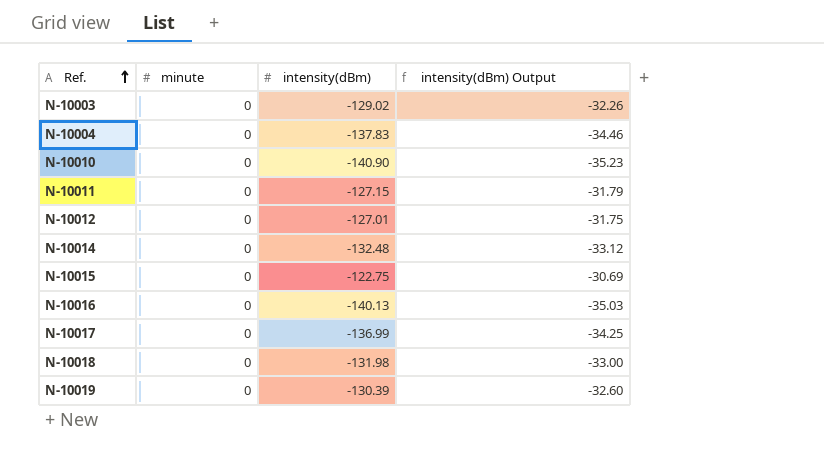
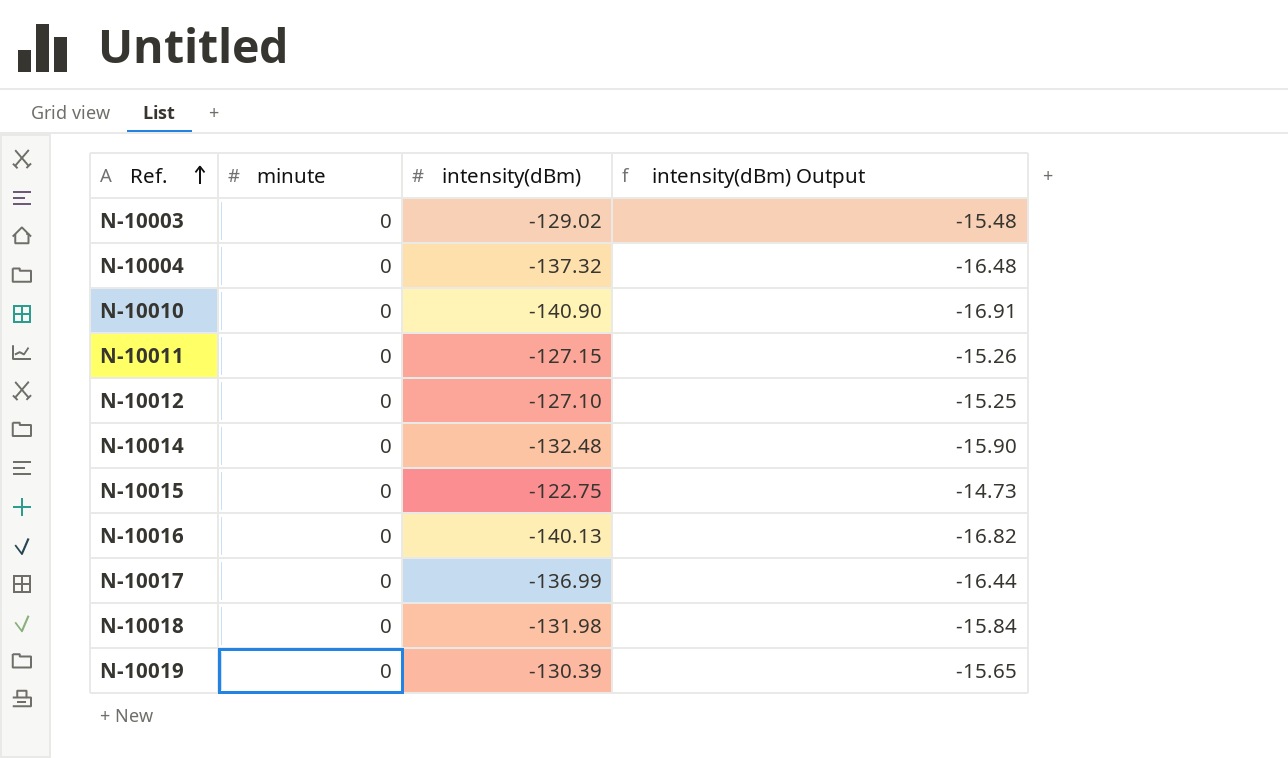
column intensity(dBm) Output | formula: [intensity(dBm)] * 0.25 -> [intensity(dBm)] * 0.12
N-10004 | intensity(dBm): -137.83 -> -137.32
N-10012 | intensity(dBm): -127.01 -> -127.10

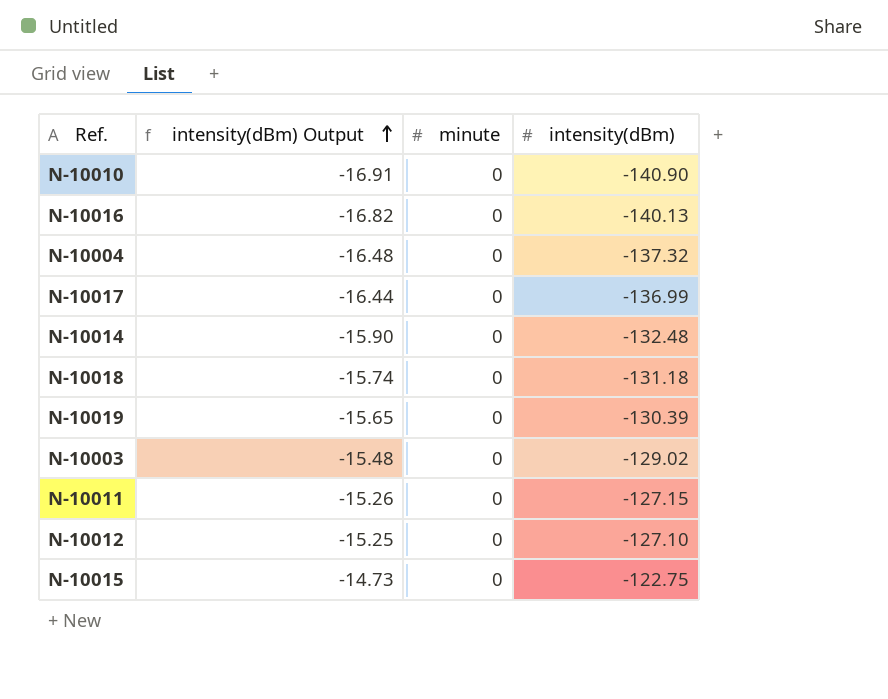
row order: Ref. ascending -> intensity(dBm) Output ascending
column intensity(dBm) Output | position: 4 -> 2
N-10018 | intensity(dBm) Output: -15.84 -> -15.74
N-10018 | intensity(dBm): -131.98 -> -131.18

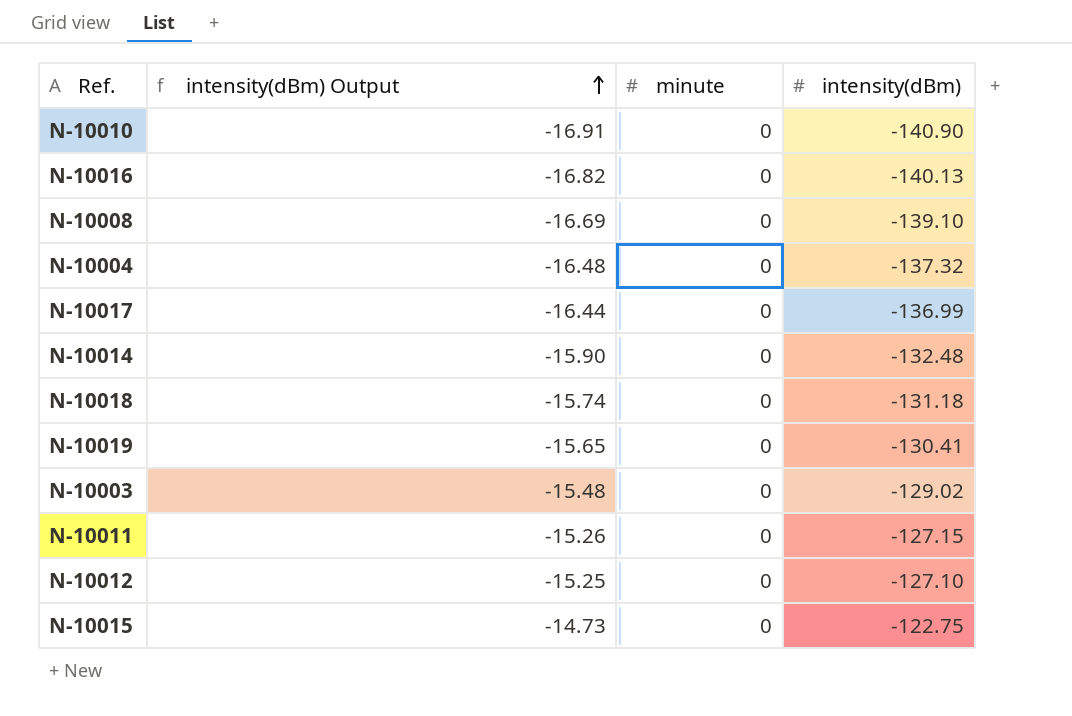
row N-10008: none -> -16.69 | 0 | -139.10
N-10019 | intensity(dBm): -130.39 -> -130.41

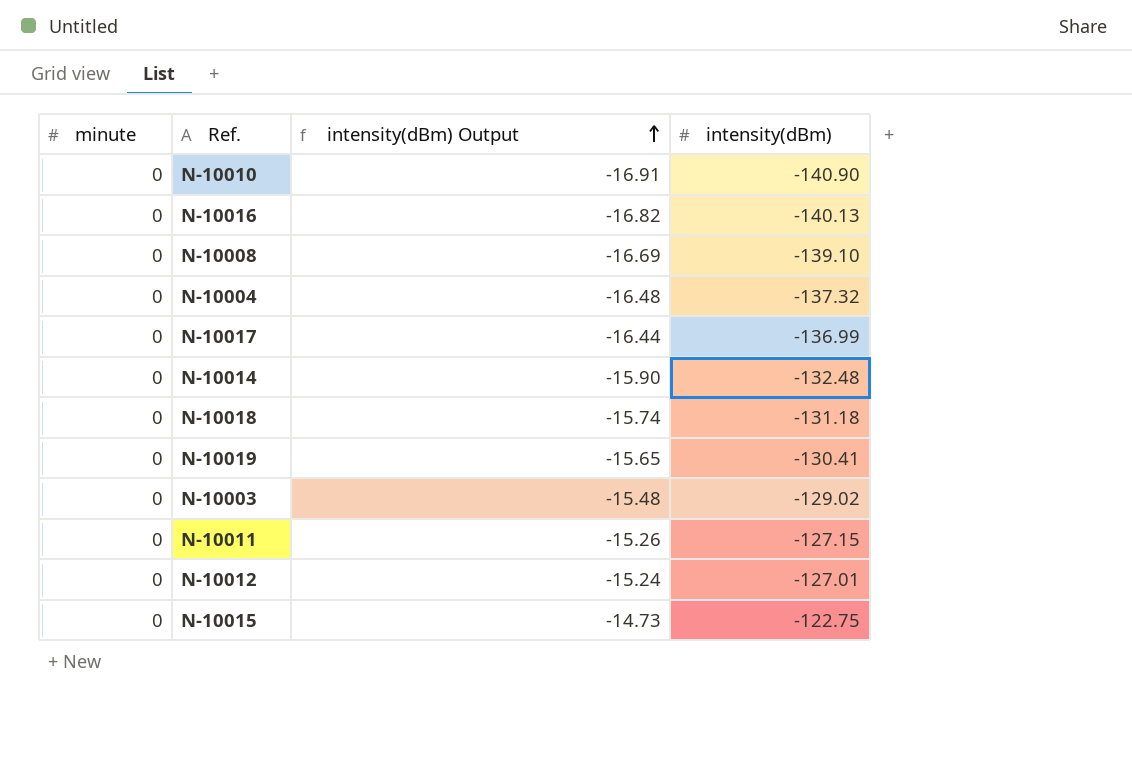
column minute | position: 3 -> 1
N-10012 | intensity(dBm) Output: -15.25 -> -15.24
N-10012 | intensity(dBm): -127.10 -> -127.01

